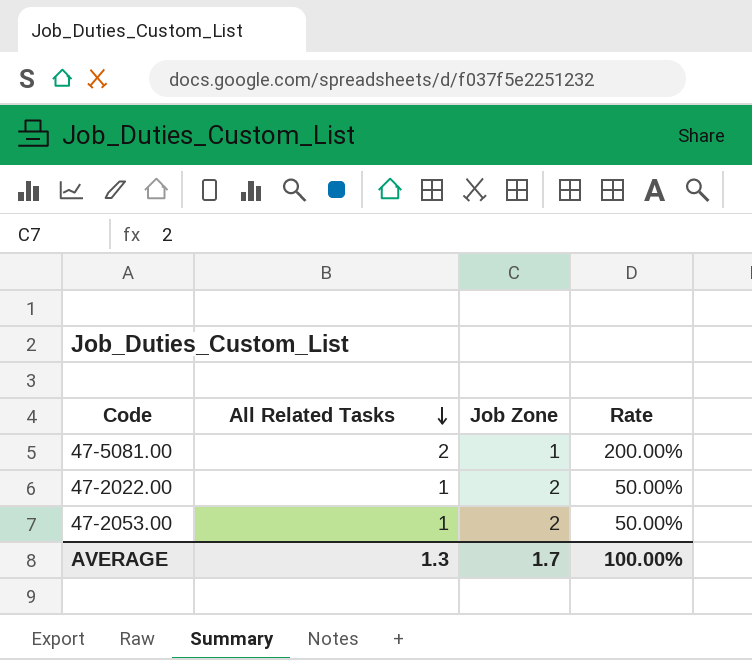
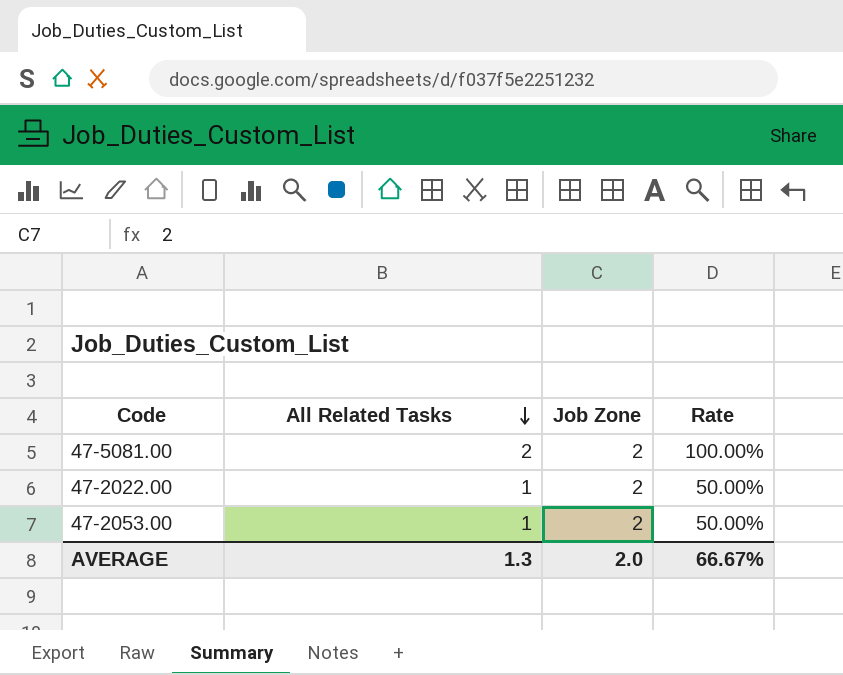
47-5081.00 | Job Zone: 1 -> 2
47-5081.00 | Rate: 200.00% -> 100.00%
AVERAGE | Job Zone: 1.7 -> 2.0
AVERAGE | Rate: 100.00% -> 66.67%

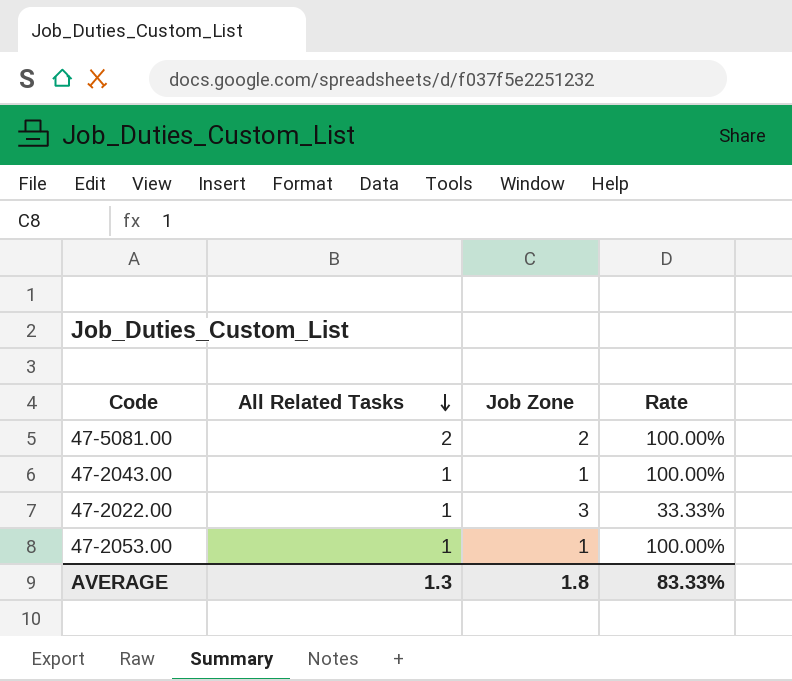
row 47-2043.00: none -> 1 | 1 | 100.00%
47-2022.00 | Job Zone: 2 -> 3
47-2022.00 | Rate: 50.00% -> 33.33%
47-2053.00 | Job Zone: 2 -> 1
47-2053.00 | Rate: 50.00% -> 100.00%
AVERAGE | Job Zone: 2.0 -> 1.8
AVERAGE | Rate: 66.67% -> 83.33%

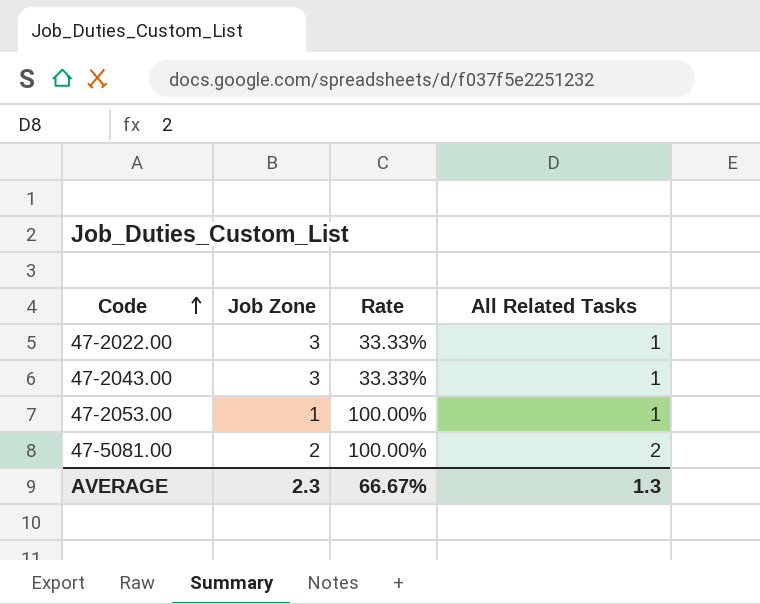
row order: All Related Tasks descending -> Code ascending
column All Related Tasks | position: 2 -> 4
47-2043.00 | Job Zone: 1 -> 3
47-2043.00 | Rate: 100.00% -> 33.33%
AVERAGE | Job Zone: 1.8 -> 2.3
AVERAGE | Rate: 83.33% -> 66.67%

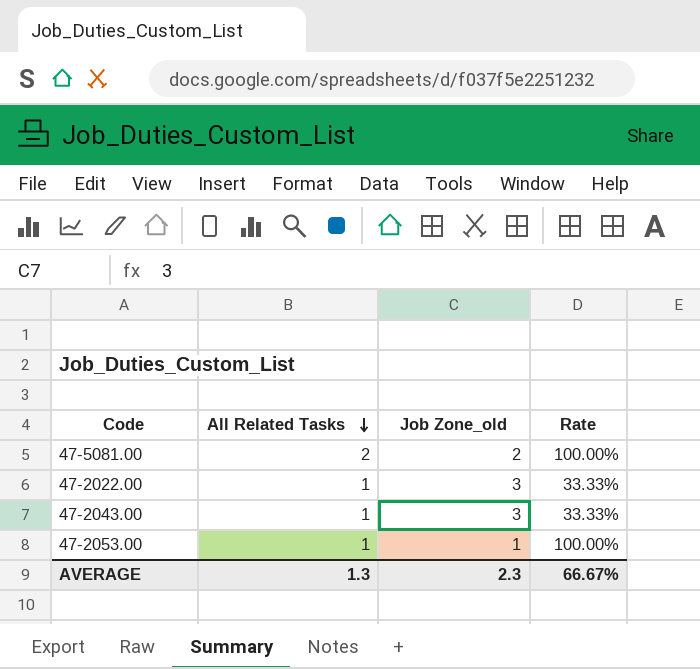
row order: Code ascending -> All Related Tasks descending
column All Related Tasks | position: 4 -> 2
column name: Job Zone -> Job Zone_old

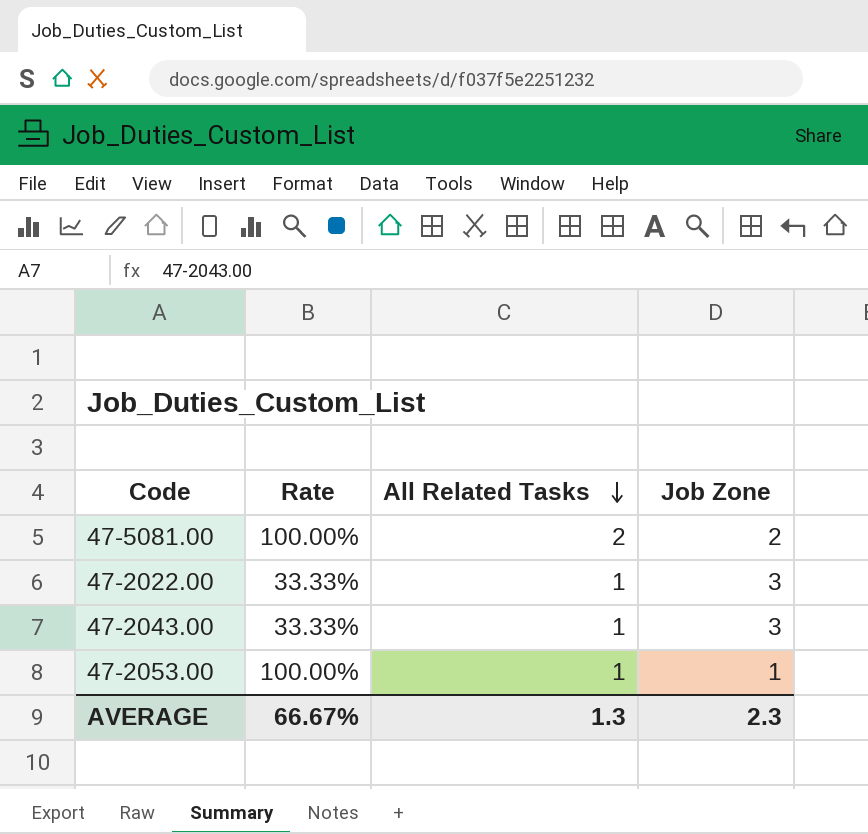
column Rate | position: 4 -> 2
column name: Job Zone_old -> Job Zone

